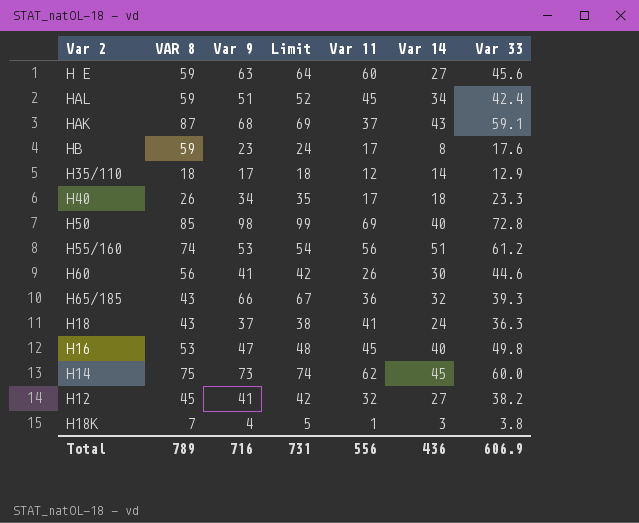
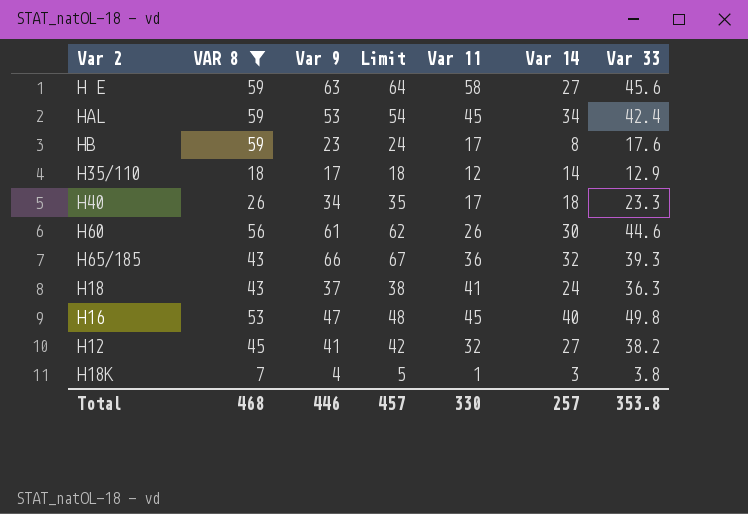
filter: none -> VAR 8 <= 59
H E | Var 11: 60 -> 58
HAL | Var 9: 51 -> 53
HAL | Limit: 52 -> 54
H60 | Var 9: 41 -> 61
H60 | Limit: 42 -> 62
Total | VAR 8: 789 -> 468
Total | Var 9: 716 -> 446
Total | Limit: 731 -> 457
Total | Var 11: 556 -> 330
Total | Var 14: 436 -> 257
Total | Var 33: 606.9 -> 353.8

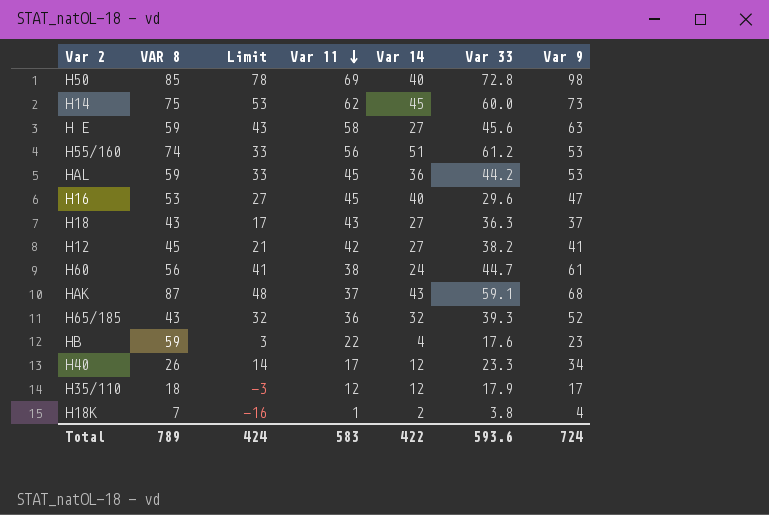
filter: VAR 8 <= 59 -> none
row order: none -> Var 11 descending
column Limit | formula: [Var 9] + 1 -> [Var 9] - 20
column Var 9 | position: 3 -> 7
HAL | Var 14: 34 -> 36
HAL | Var 33: 42.4 -> 44.2
H16 | Var 33: 49.8 -> 29.6
H18 | Var 11: 41 -> 43
H18 | Var 14: 24 -> 27
H12 | Var 11: 32 -> 42
H60 | Var 11: 26 -> 38
H60 | Var 14: 30 -> 24
H60 | Var 33: 44.6 -> 44.7
H65/185 | Var 9: 66 -> 52
HB | Var 11: 17 -> 22
HB | Var 14: 8 -> 4
H40 | Var 14: 18 -> 12
H35/110 | Var 14: 14 -> 12
H35/110 | Var 33: 12.9 -> 17.9
H18K | Var 14: 3 -> 2
Total | VAR 8: 468 -> 789
Total | Limit: 457 -> 424
Total | Var 11: 330 -> 583
Total | Var 14: 257 -> 422
Total | Var 33: 353.8 -> 593.6
Total | Var 9: 446 -> 724

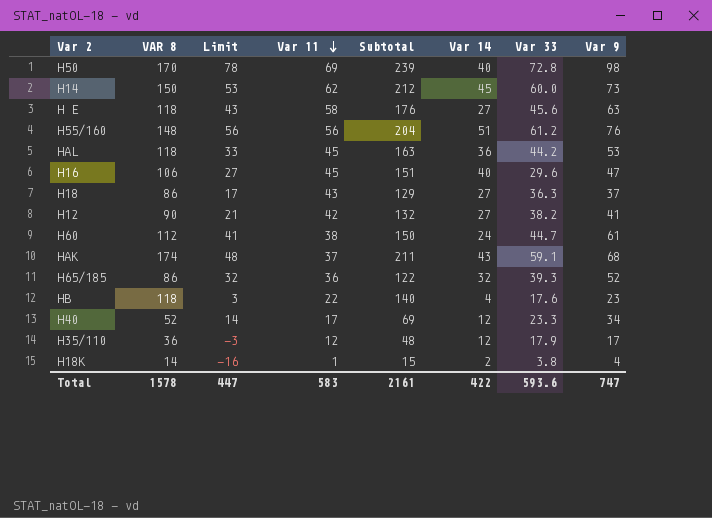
column Subtotal | formula: none -> [VAR 8] + [Var 11]
H50 | VAR 8: 85 -> 170
H14 | VAR 8: 75 -> 150
H E | VAR 8: 59 -> 118
H55/160 | VAR 8: 74 -> 148
H55/160 | Limit: 33 -> 56
H55/160 | Var 9: 53 -> 76
HAL | VAR 8: 59 -> 118
H16 | VAR 8: 53 -> 106
H18 | VAR 8: 43 -> 86
H12 | VAR 8: 45 -> 90
H60 | VAR 8: 56 -> 112
HAK | VAR 8: 87 -> 174
H65/185 | VAR 8: 43 -> 86
HB | VAR 8: 59 -> 118
H40 | VAR 8: 26 -> 52
H35/110 | VAR 8: 18 -> 36
H18K | VAR 8: 7 -> 14
Total | VAR 8: 789 -> 1578
Total | Limit: 424 -> 447
Total | Var 9: 724 -> 747

